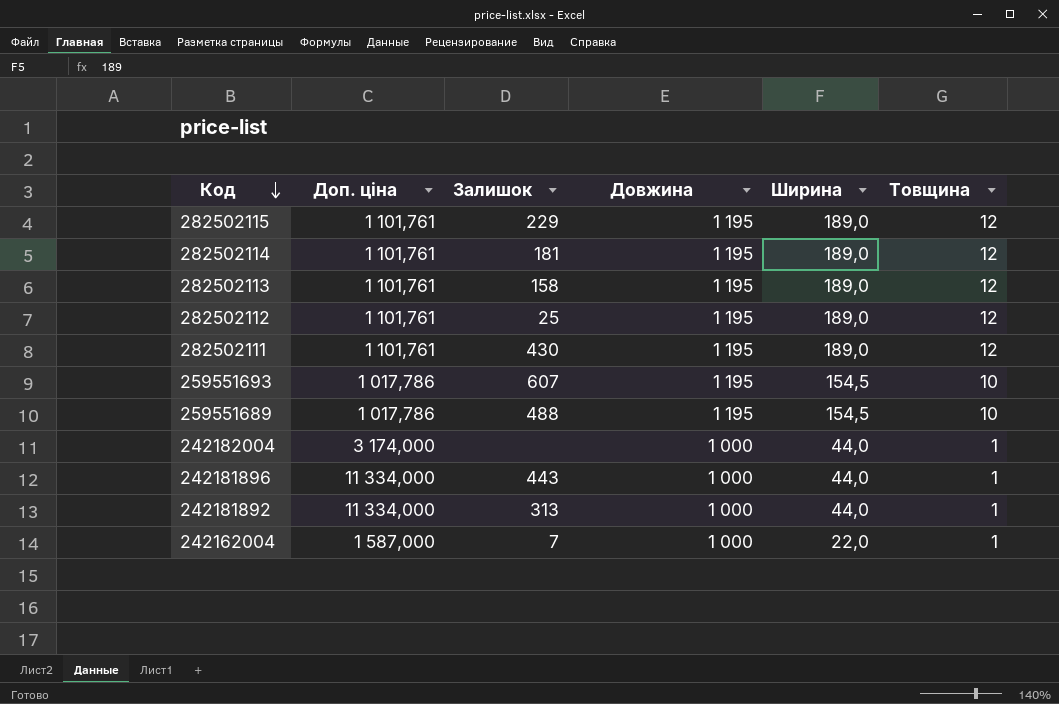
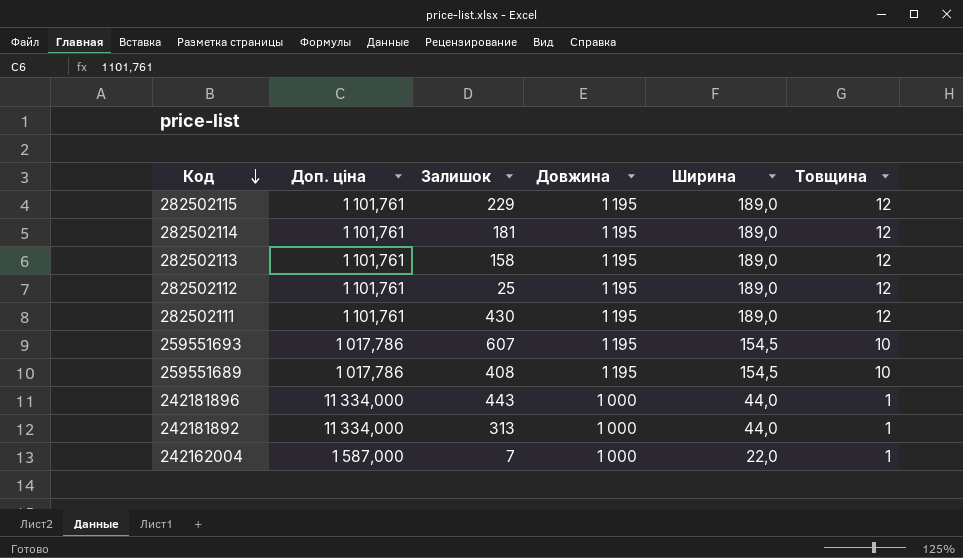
row 242182004: 3 174,000 | none | 1 000 | 44,0 | 1 -> none
259551689 | Залишок: 488 -> 408

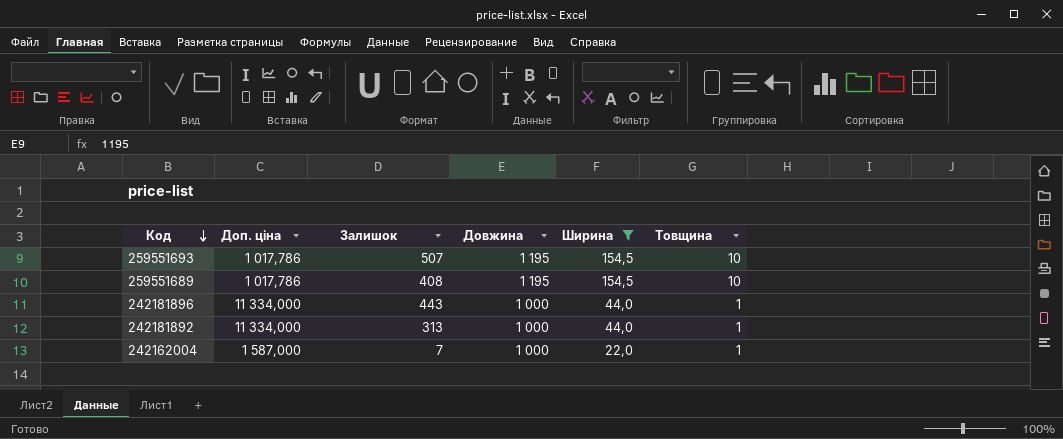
filter: none -> Ширина != 189,0
259551693 | Залишок: 607 -> 507

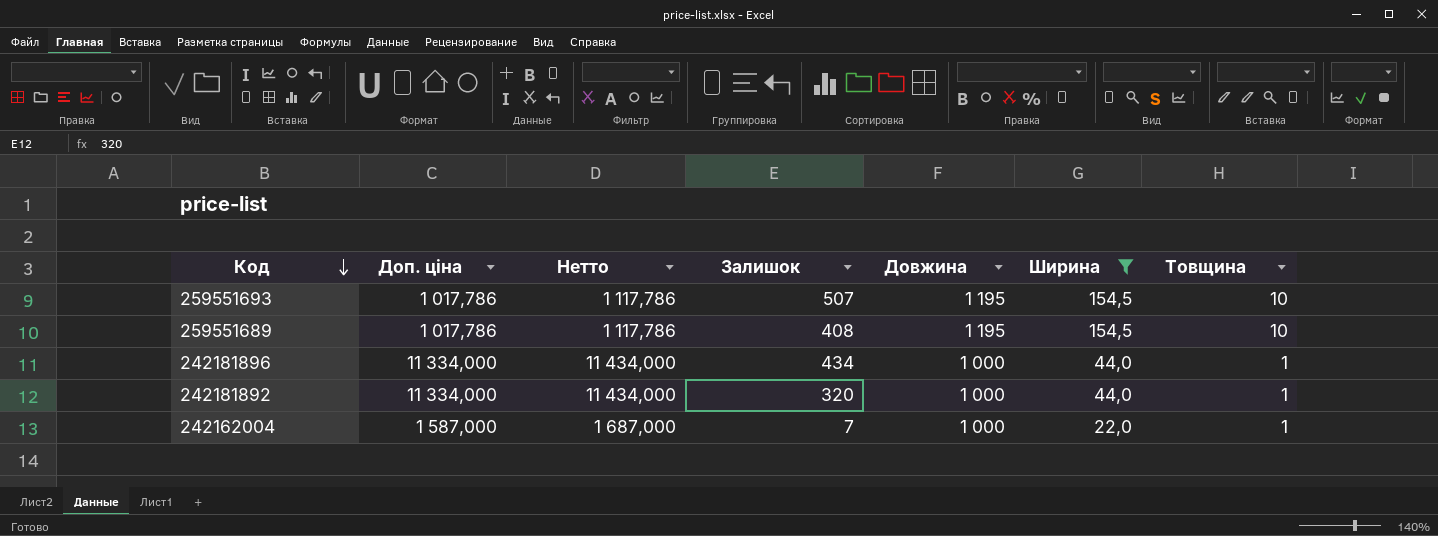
column Нетто | formula: none -> [Доп. ціна] + 100
242181896 | Залишок: 443 -> 434
242181892 | Залишок: 313 -> 320

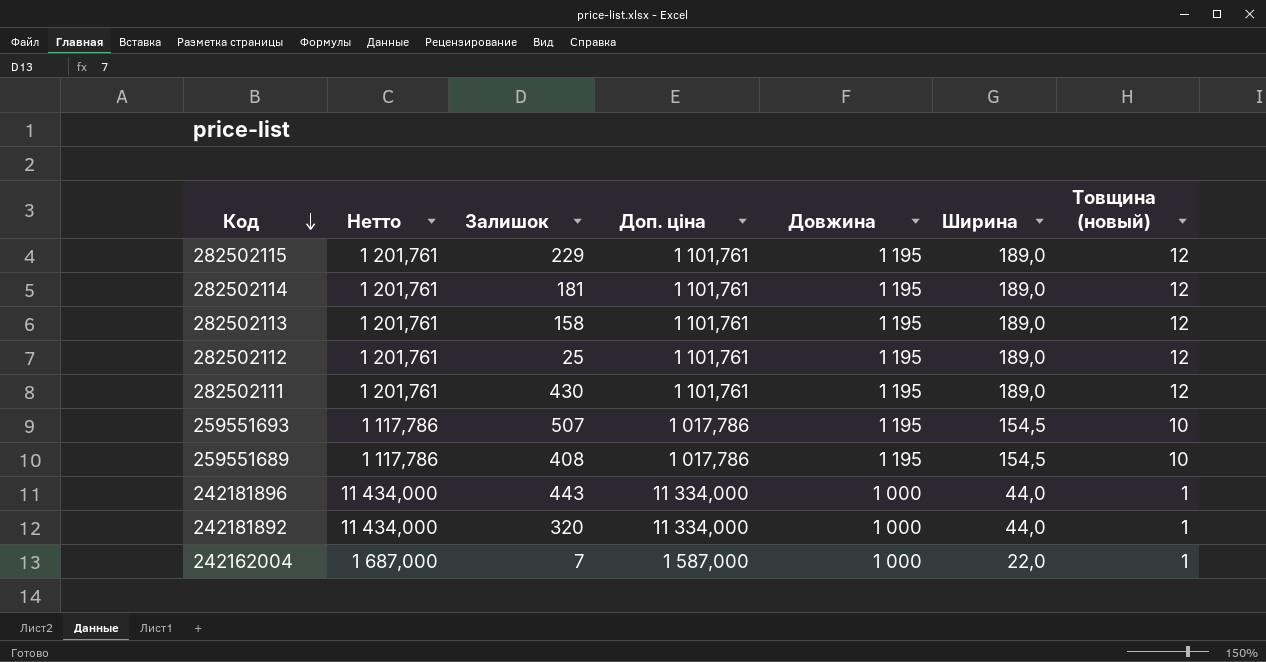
filter: Ширина != 189,0 -> none
column Доп. ціна | position: 2 -> 4
column name: Товщина -> Товщина (новый)
242181896 | Залишок: 434 -> 443

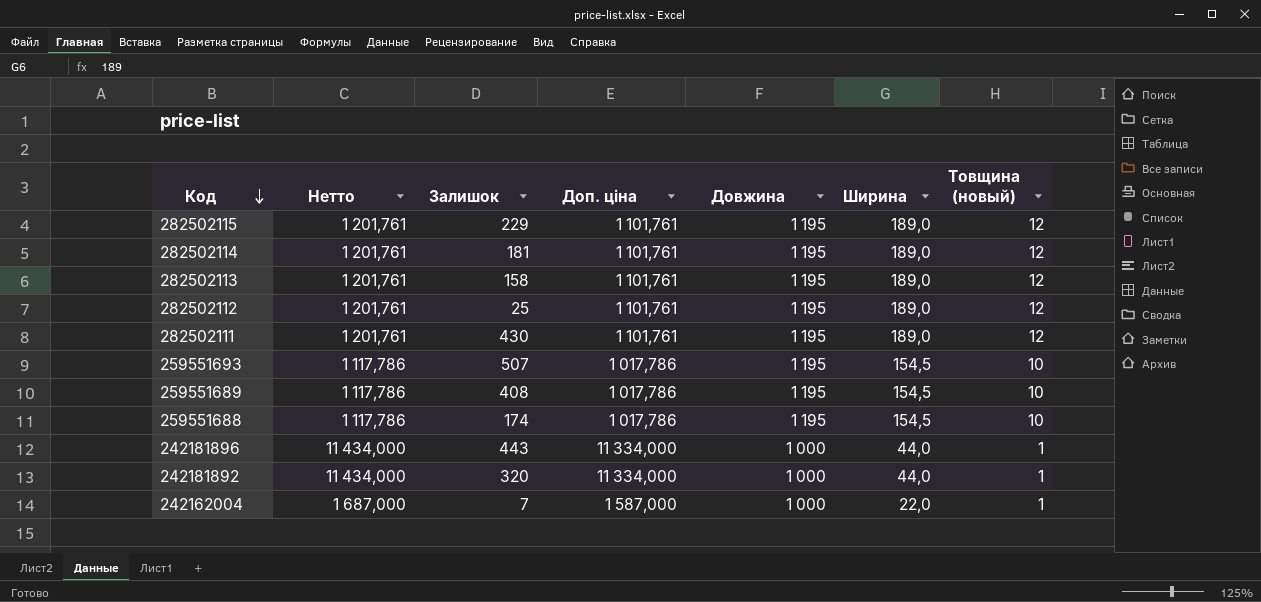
row 259551688: none -> 1 117,786 | 174 | 1 017,786 | 1 195 | 154,5 | 10

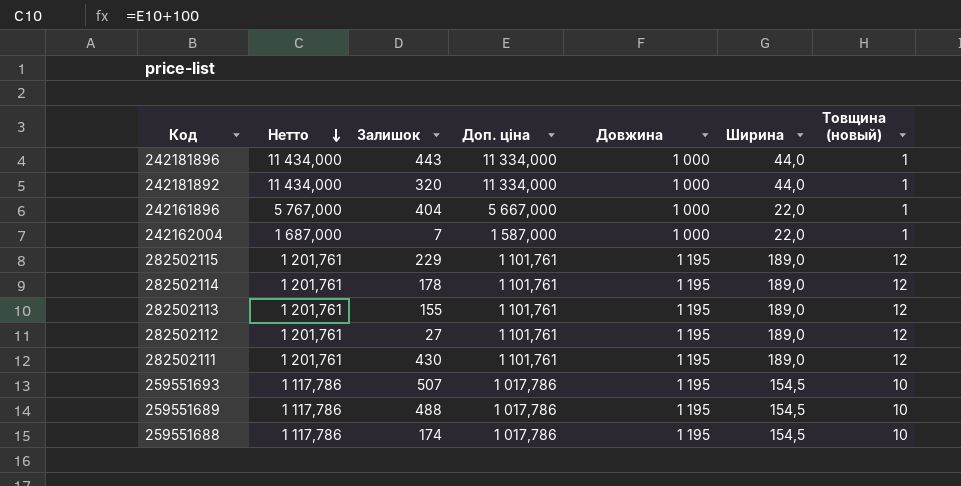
row order: Код descending -> Нетто descending
row 242161896: none -> 5 767,000 | 404 | 5 667,000 | 1 000 | 22,0 | 1
282502114 | Залишок: 181 -> 178
282502113 | Залишок: 158 -> 155
282502112 | Залишок: 25 -> 27
259551689 | Залишок: 408 -> 488

